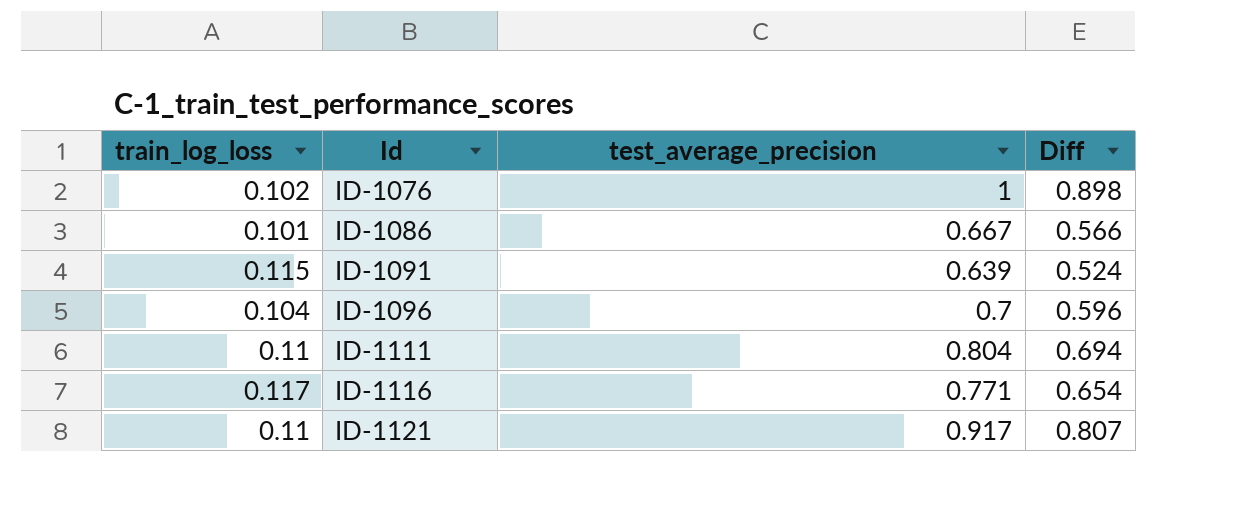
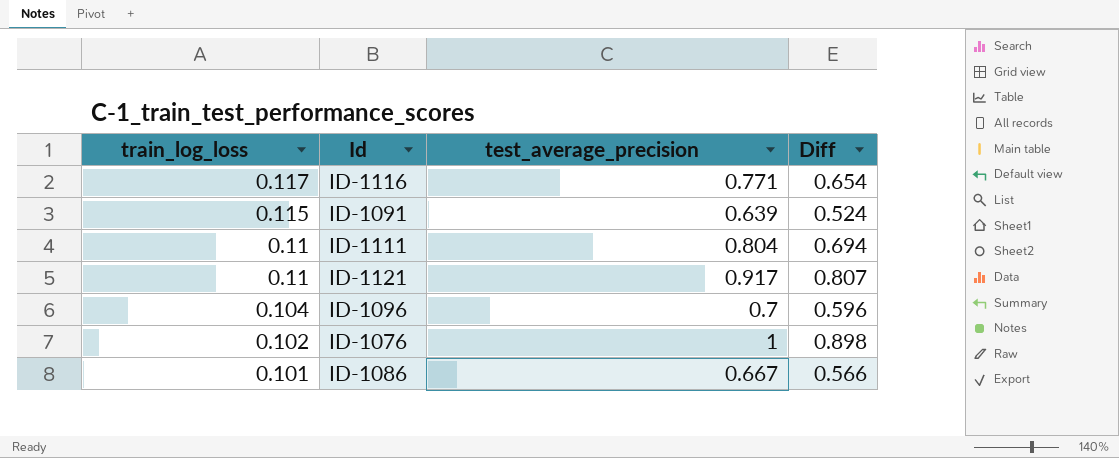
row order: Id ascending -> train_log_loss descending

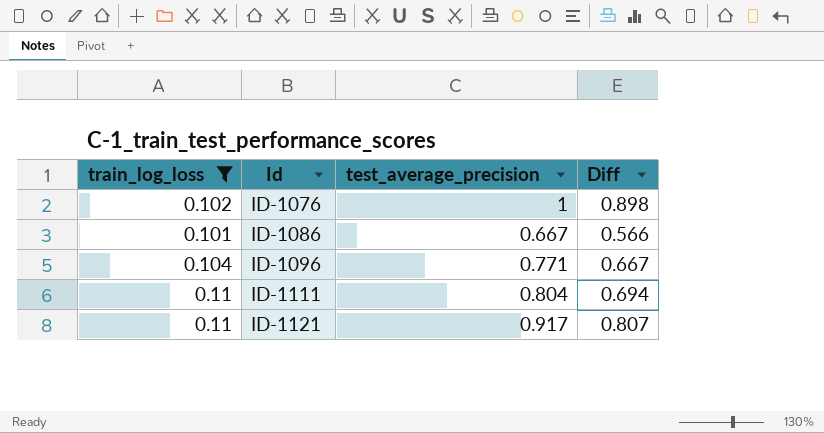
filter: none -> train_log_loss <= 0.11
row order: train_log_loss descending -> Id ascending
ID-1096 | test_average_precision: 0.7 -> 0.771
ID-1096 | Diff: 0.596 -> 0.667

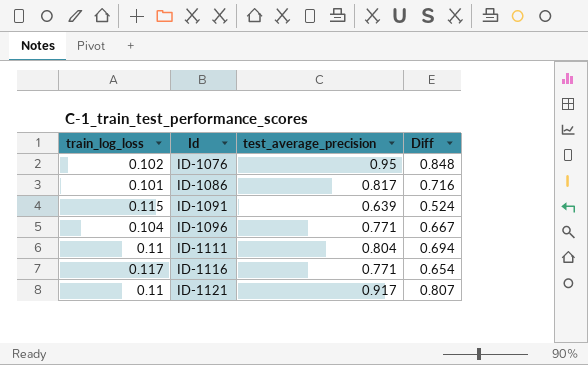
filter: train_log_loss <= 0.11 -> none
ID-1076 | test_average_precision: 1 -> 0.95
ID-1076 | Diff: 0.898 -> 0.848
ID-1086 | test_average_precision: 0.667 -> 0.817
ID-1086 | Diff: 0.566 -> 0.716

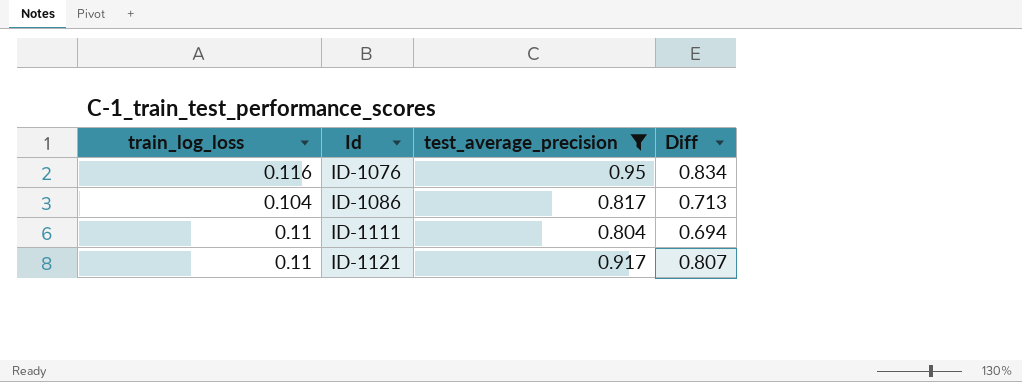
filter: none -> test_average_precision >= 0.804
ID-1076 | train_log_loss: 0.102 -> 0.116
ID-1076 | Diff: 0.848 -> 0.834
ID-1086 | train_log_loss: 0.101 -> 0.104
ID-1086 | Diff: 0.716 -> 0.713

